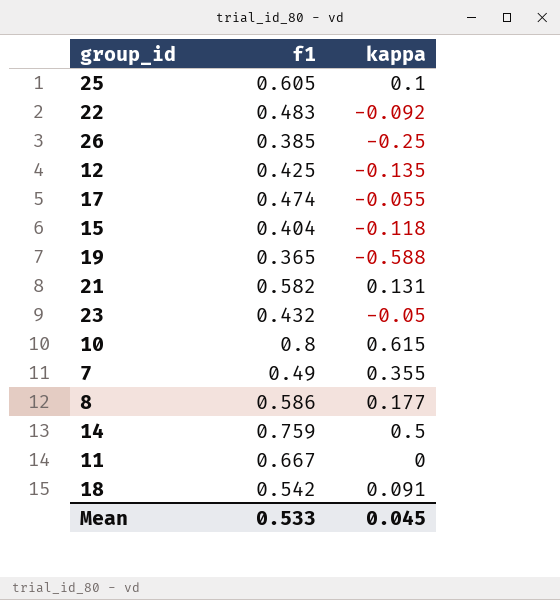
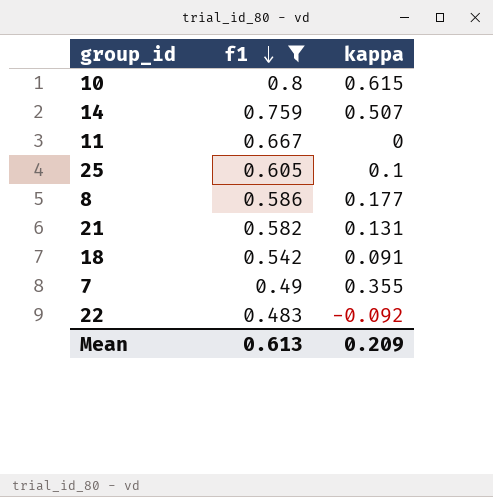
filter: none -> f1 >= 0.483
row order: none -> f1 descending
14 | kappa: 0.5 -> 0.507
Mean | f1: 0.533 -> 0.613
Mean | kappa: 0.045 -> 0.209

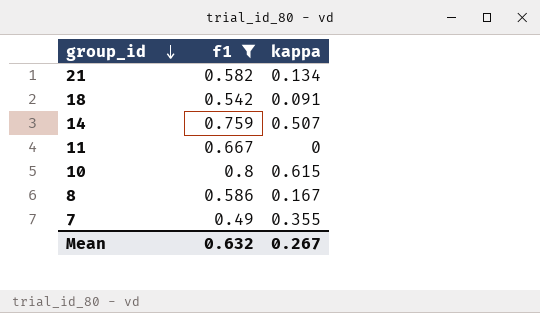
row order: f1 descending -> group_id descending
row 25: 0.605 | 0.1 -> none
row 22: 0.483 | -0.092 -> none
21 | kappa: 0.131 -> 0.134
8 | kappa: 0.177 -> 0.167
Mean | f1: 0.613 -> 0.632
Mean | kappa: 0.209 -> 0.267

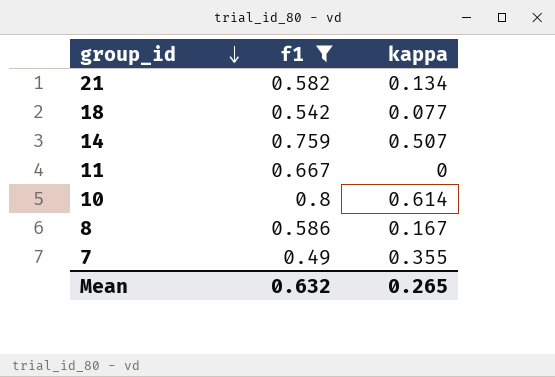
18 | kappa: 0.091 -> 0.077
10 | kappa: 0.615 -> 0.614
Mean | kappa: 0.267 -> 0.265

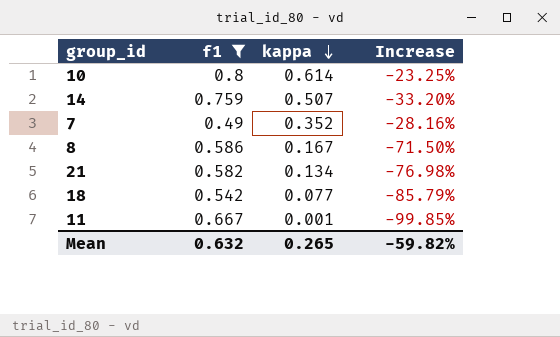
row order: group_id descending -> kappa descending
column Increase | formula: none -> ([kappa] - [f1]) / [f1]
7 | kappa: 0.355 -> 0.352
11 | kappa: 0 -> 0.001

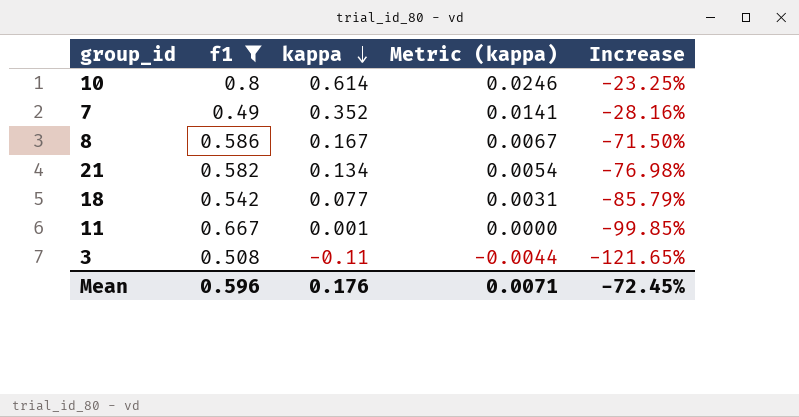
column Metric (kappa) | formula: none -> [kappa] * 0.04
row 14: 0.759 | 0.507 | -33.20% -> none
row 3: none -> 0.508 | -0.11 | -0.0044 | -121.65%
Mean | f1: 0.632 -> 0.596
Mean | kappa: 0.265 -> 0.176
Mean | Increase: -59.82% -> -72.45%

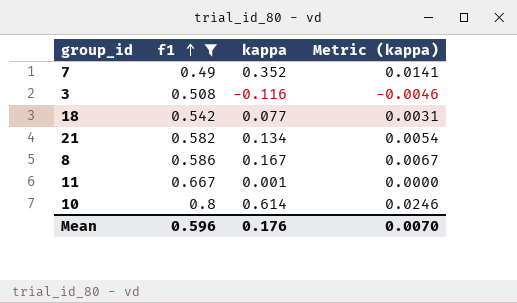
row order: kappa descending -> f1 ascending
column Increase | formula: ([kappa] - [f1]) / [f1] -> none
3 | kappa: -0.11 -> -0.116
3 | Metric (kappa): -0.0044 -> -0.0046
Mean | Metric (kappa): 0.0071 -> 0.0070

